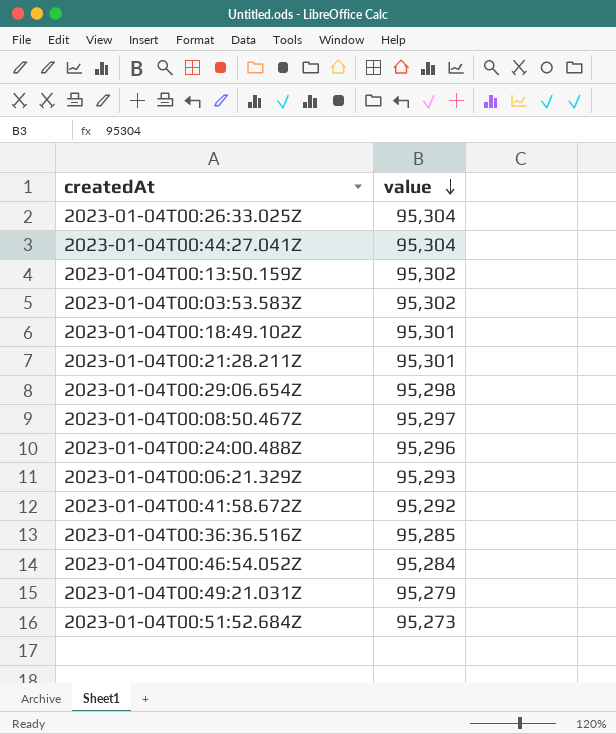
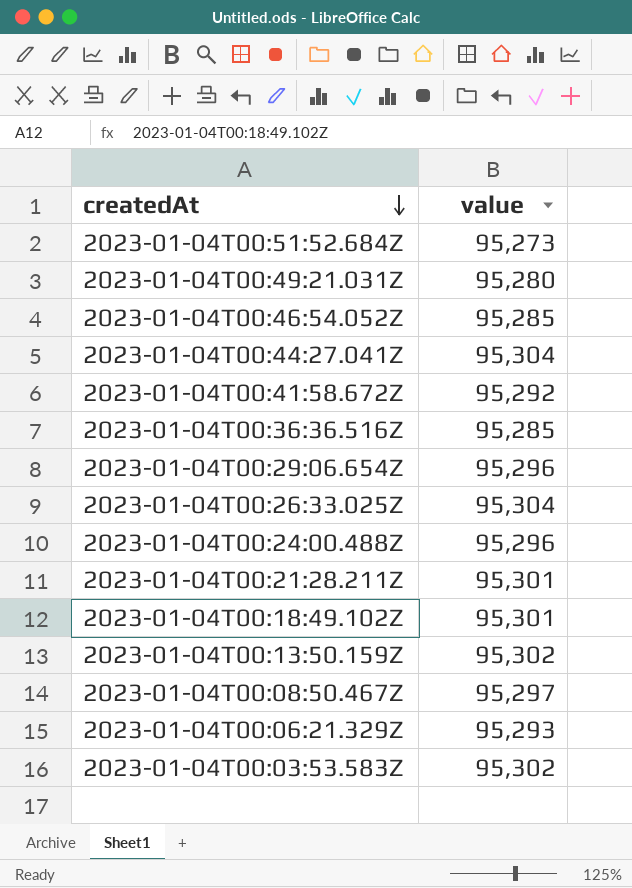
row order: value descending -> createdAt descending
2023-01-04T00:49:21.031Z | value: 95,279 -> 95,280
2023-01-04T00:46:54.052Z | value: 95,284 -> 95,285
2023-01-04T00:29:06.654Z | value: 95,298 -> 95,296

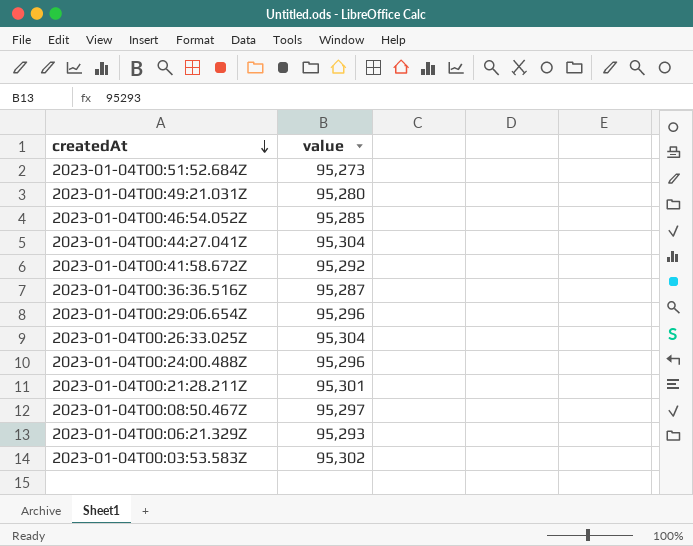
row 2023-01-04T00:18:49.102Z: 95,301 -> none
row 2023-01-04T00:13:50.159Z: 95,302 -> none
2023-01-04T00:36:36.516Z | value: 95,285 -> 95,287

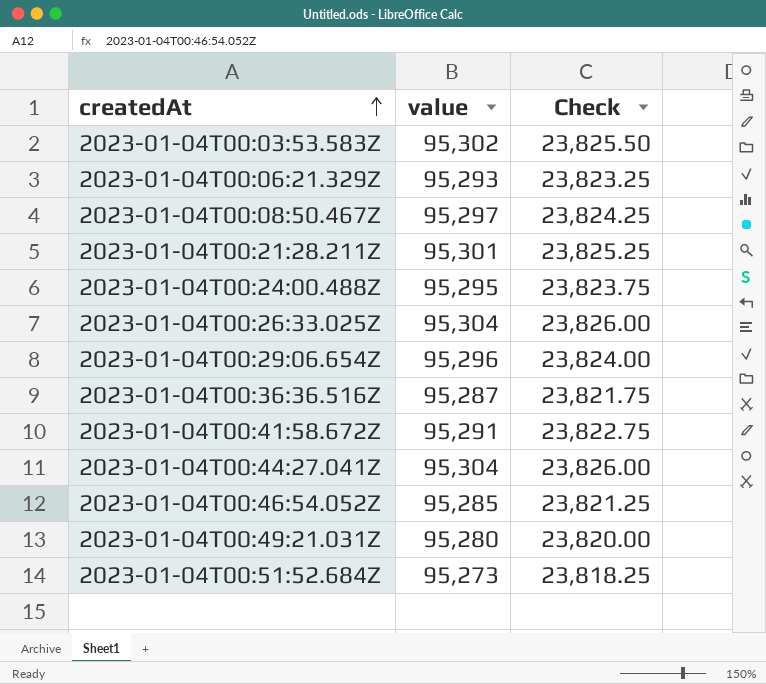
row order: createdAt descending -> createdAt ascending
column Check | formula: none -> [value] * 0.25
2023-01-04T00:24:00.488Z | value: 95,296 -> 95,295
2023-01-04T00:41:58.672Z | value: 95,292 -> 95,291

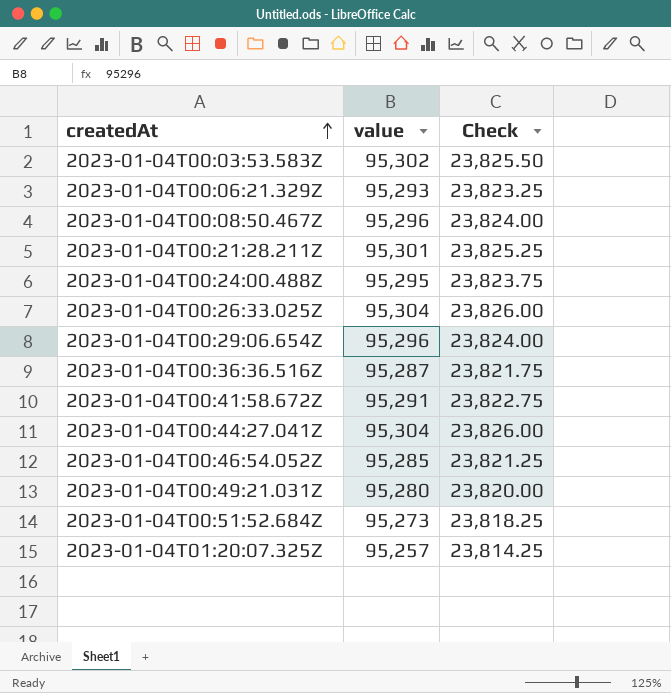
2023-01-04T00:08:50.467Z | value: 95,297 -> 95,296
2023-01-04T00:08:50.467Z | Check: 23,824.25 -> 23,824.00
row 2023-01-04T01:20:07.325Z: none -> 95,257 | 23,814.25

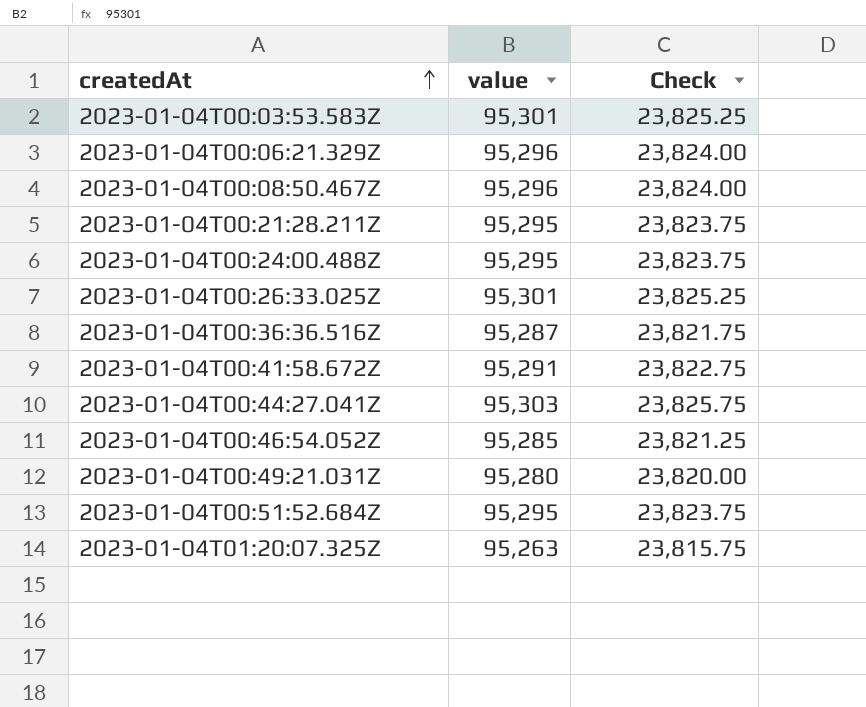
row 2023-01-04T00:29:06.654Z: 95,296 | 23,824.00 -> none
2023-01-04T00:03:53.583Z | value: 95,302 -> 95,301
2023-01-04T00:03:53.583Z | Check: 23,825.50 -> 23,825.25
2023-01-04T00:06:21.329Z | value: 95,293 -> 95,296
2023-01-04T00:06:21.329Z | Check: 23,823.25 -> 23,824.00
2023-01-04T00:21:28.211Z | value: 95,301 -> 95,295
2023-01-04T00:21:28.211Z | Check: 23,825.25 -> 23,823.75
2023-01-04T00:26:33.025Z | value: 95,304 -> 95,301
2023-01-04T00:26:33.025Z | Check: 23,826.00 -> 23,825.25
2023-01-04T00:44:27.041Z | value: 95,304 -> 95,303
2023-01-04T00:44:27.041Z | Check: 23,826.00 -> 23,825.75
2023-01-04T00:51:52.684Z | value: 95,273 -> 95,295
2023-01-04T00:51:52.684Z | Check: 23,818.25 -> 23,823.75
2023-01-04T01:20:07.325Z | value: 95,257 -> 95,263
2023-01-04T01:20:07.325Z | Check: 23,814.25 -> 23,815.75

